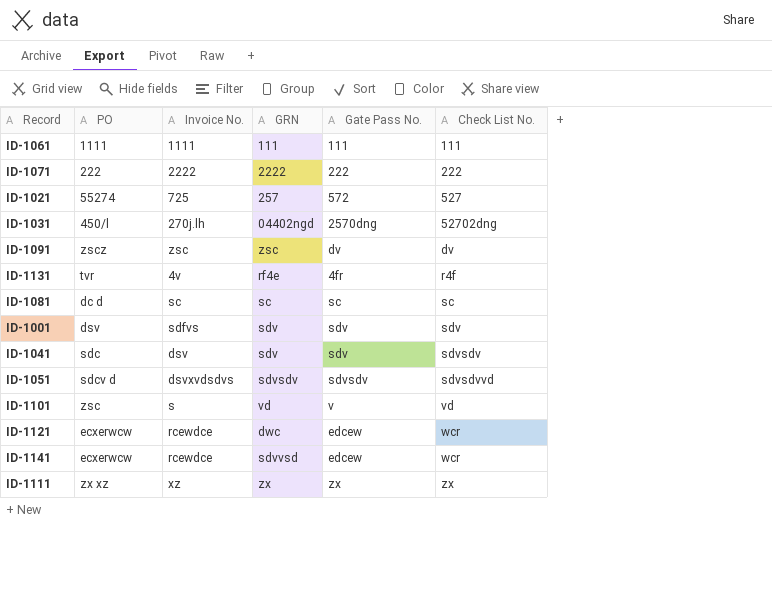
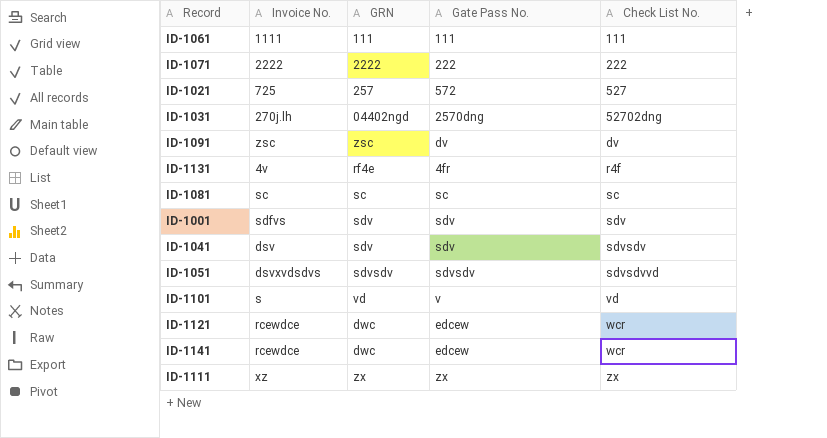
column PO | position: 2 -> none
ID-1141 | GRN: sdvvsd -> dwc

